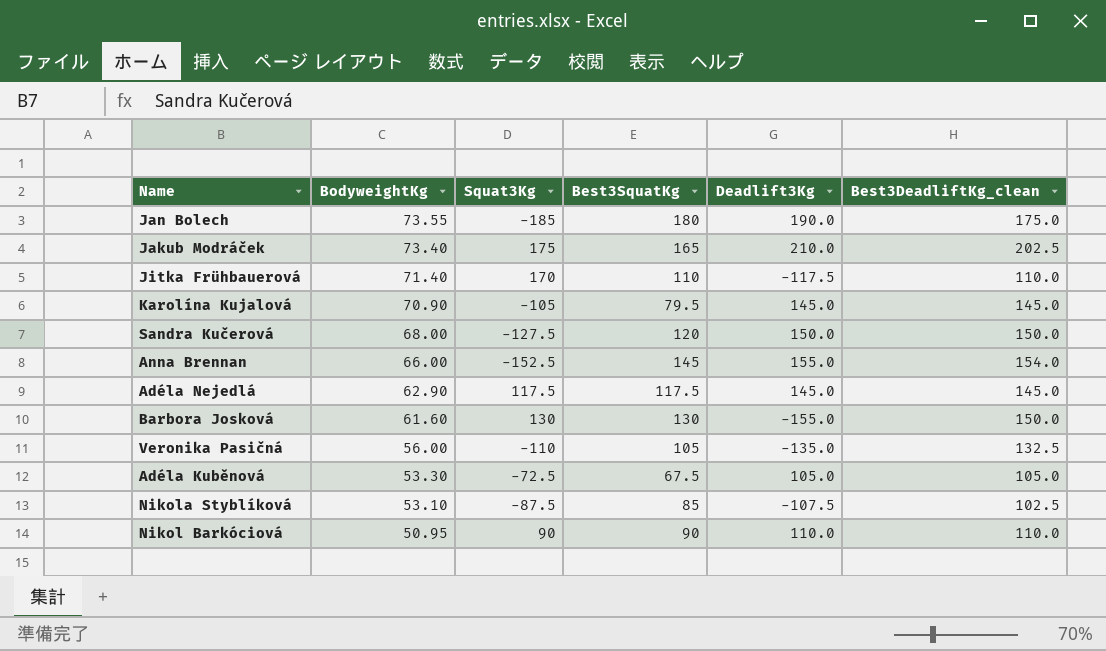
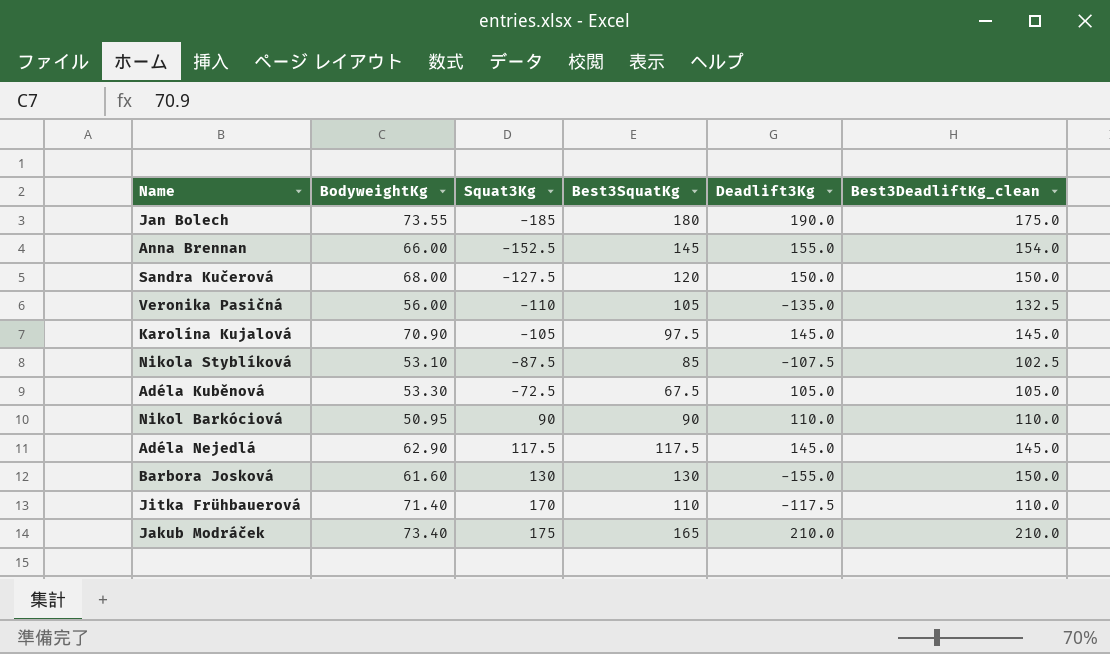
row order: BodyweightKg descending -> Squat3Kg ascending
Karolína Kujalová | Best3SquatKg: 79.5 -> 97.5
Jakub Modráček | Best3DeadliftKg_clean: 202.5 -> 210.0

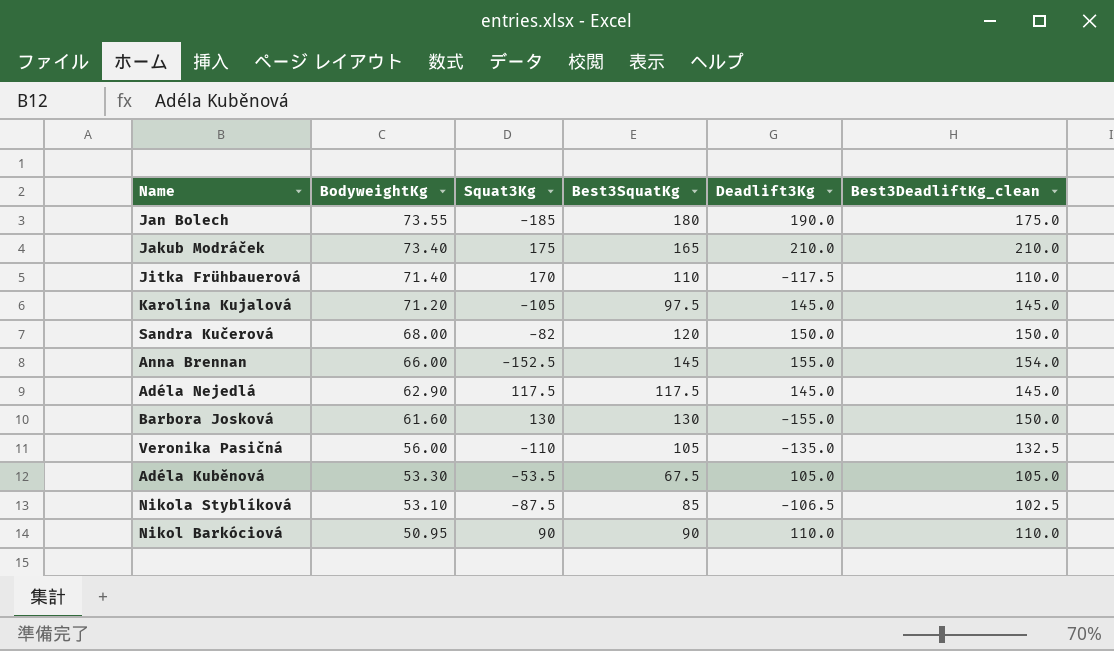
row order: Squat3Kg ascending -> BodyweightKg descending
Karolína Kujalová | BodyweightKg: 70.90 -> 71.20
Sandra Kučerová | Squat3Kg: -127.5 -> -82
Adéla Kuběnová | Squat3Kg: -72.5 -> -53.5
Nikola Styblíková | Deadlift3Kg: -107.5 -> -106.5

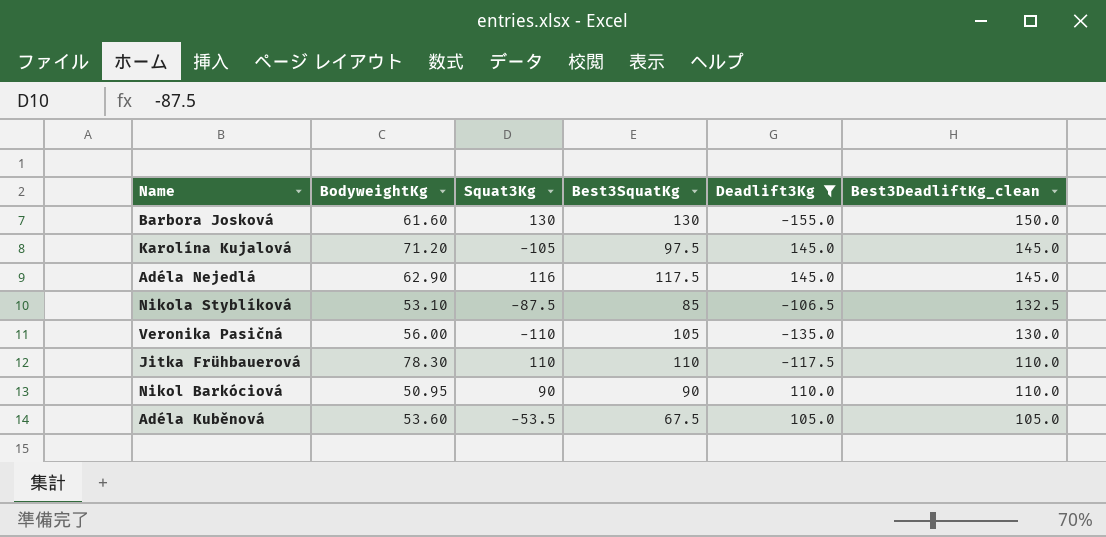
filter: none -> Deadlift3Kg <= 145.0
row order: BodyweightKg descending -> Best3DeadliftKg_clean descending
Adéla Nejedlá | Squat3Kg: 117.5 -> 116
Nikola Styblíková | Best3DeadliftKg_clean: 102.5 -> 132.5
Veronika Pasičná | Best3DeadliftKg_clean: 132.5 -> 130.0
Jitka Frühbauerová | BodyweightKg: 71.40 -> 78.30
Jitka Frühbauerová | Squat3Kg: 170 -> 110
Adéla Kuběnová | BodyweightKg: 53.30 -> 53.60

